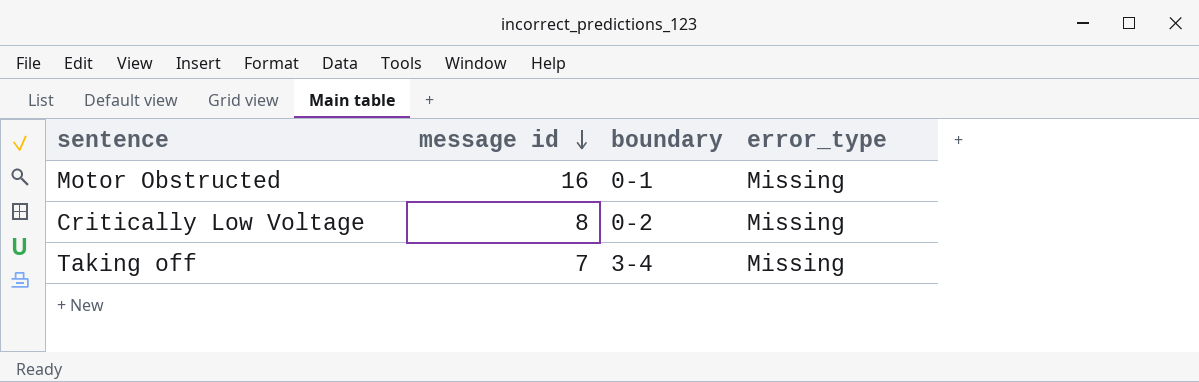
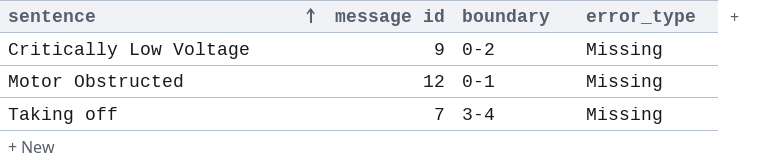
row order: message id descending -> sentence ascending
Critically Low Voltage | message id: 8 -> 9
Motor Obstructed | message id: 16 -> 12

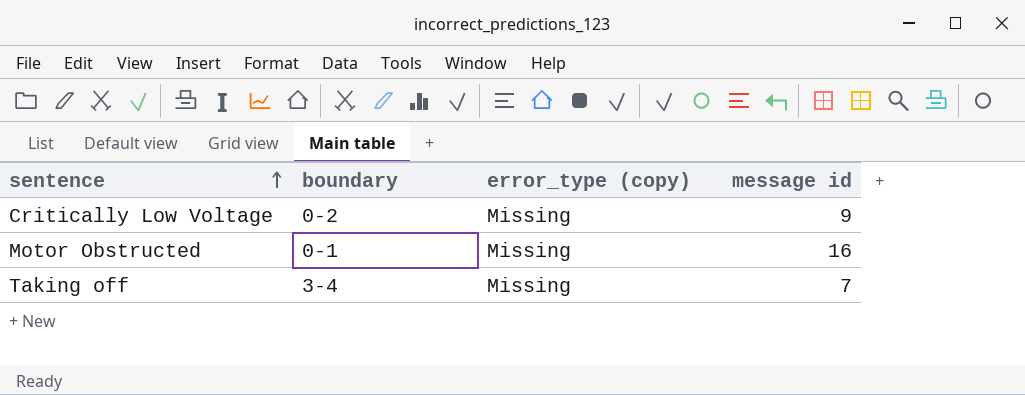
column name: error_type -> error_type (copy)
column message id | position: 2 -> 4
Motor Obstructed | message id: 12 -> 16

